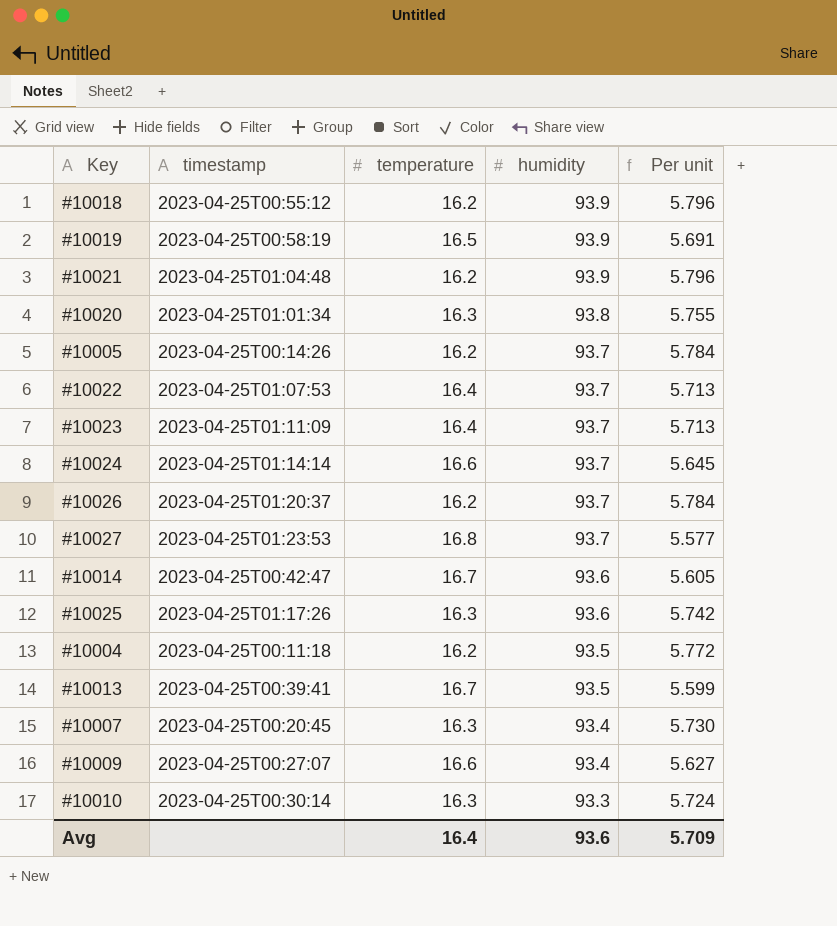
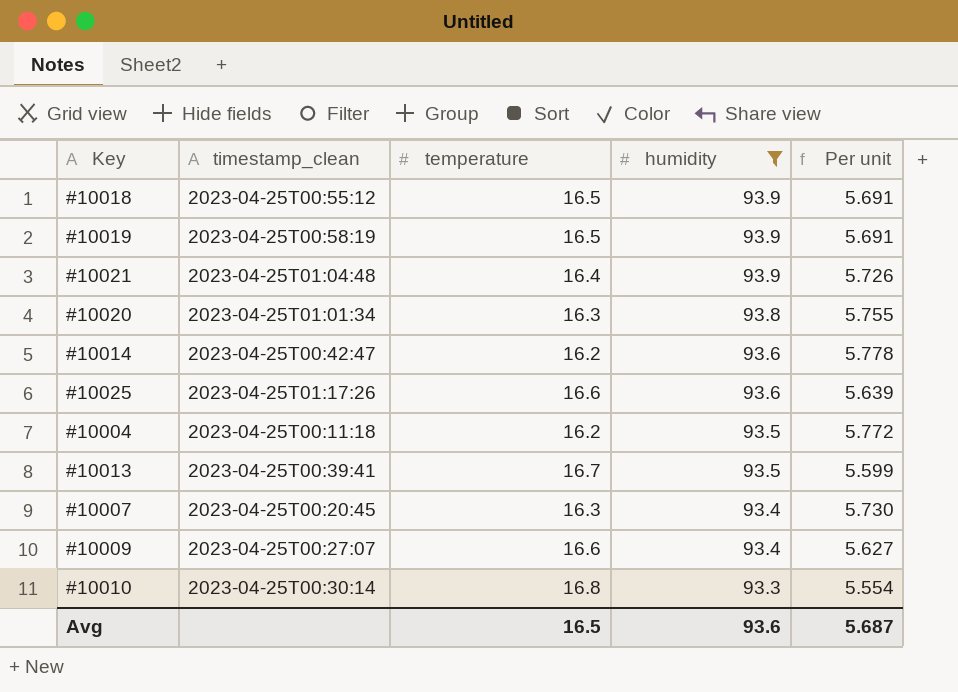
filter: none -> humidity != 93.7
column name: timestamp -> timestamp_clean
#10018 | temperature: 16.2 -> 16.5
#10018 | Per unit: 5.796 -> 5.691
#10021 | temperature: 16.2 -> 16.4
#10021 | Per unit: 5.796 -> 5.726
#10014 | temperature: 16.7 -> 16.2
#10014 | Per unit: 5.605 -> 5.778
#10025 | temperature: 16.3 -> 16.6
#10025 | Per unit: 5.742 -> 5.639
#10010 | temperature: 16.3 -> 16.8
#10010 | Per unit: 5.724 -> 5.554
Avg | temperature: 16.4 -> 16.5
Avg | Per unit: 5.709 -> 5.687

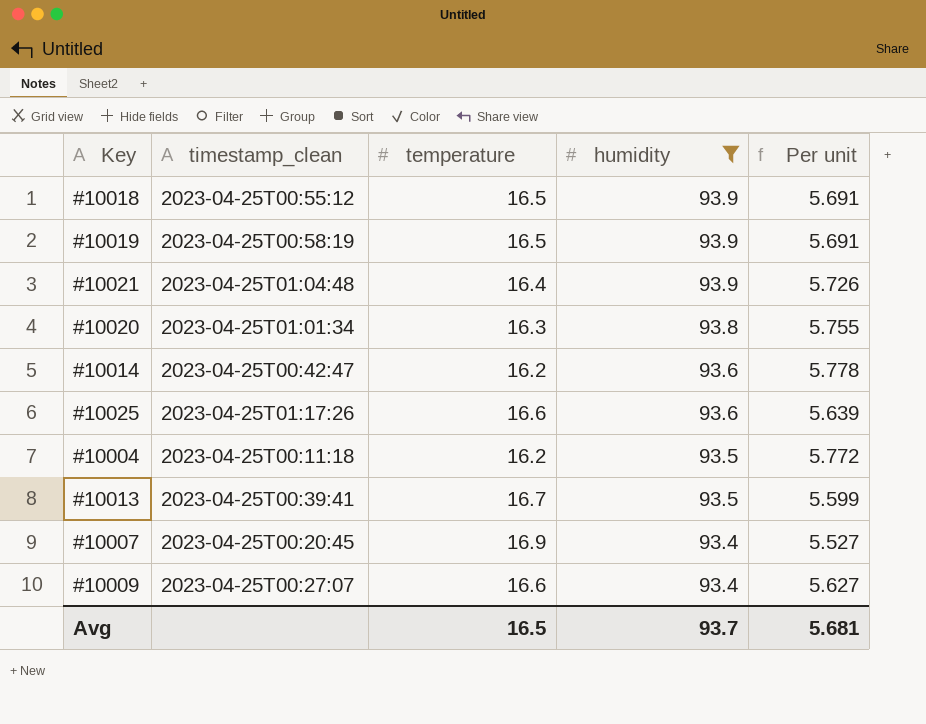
row #10010: 2023-04-25T00:30:14 | 16.8 | 93.3 | 5.554 -> none
#10007 | temperature: 16.3 -> 16.9
#10007 | Per unit: 5.730 -> 5.527
Avg | humidity: 93.6 -> 93.7
Avg | Per unit: 5.687 -> 5.681

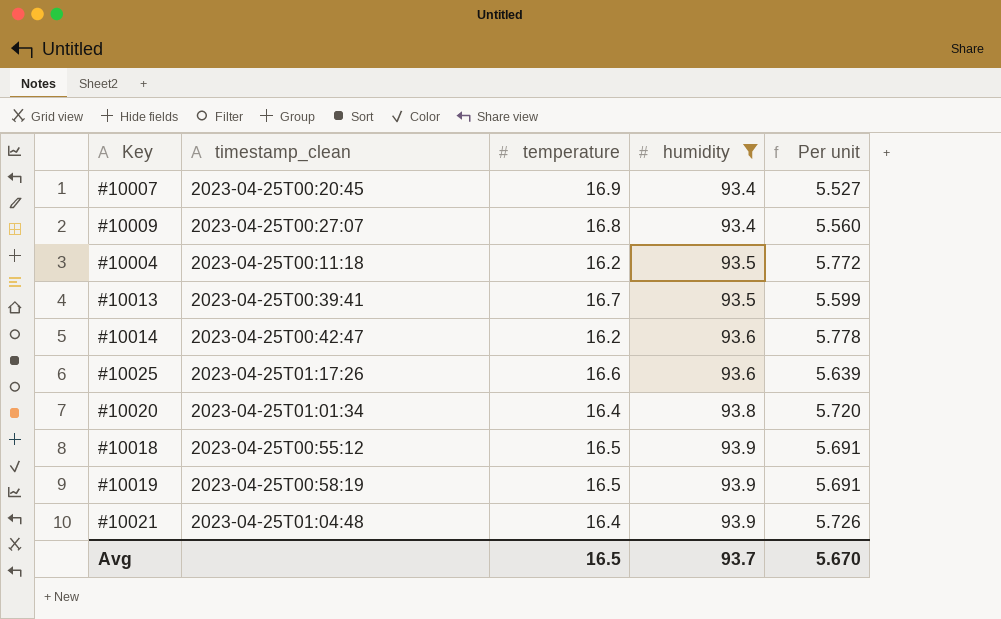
row order: humidity descending -> humidity ascending
#10009 | temperature: 16.6 -> 16.8
#10009 | Per unit: 5.627 -> 5.560
#10020 | temperature: 16.3 -> 16.4
#10020 | Per unit: 5.755 -> 5.720
Avg | Per unit: 5.681 -> 5.670

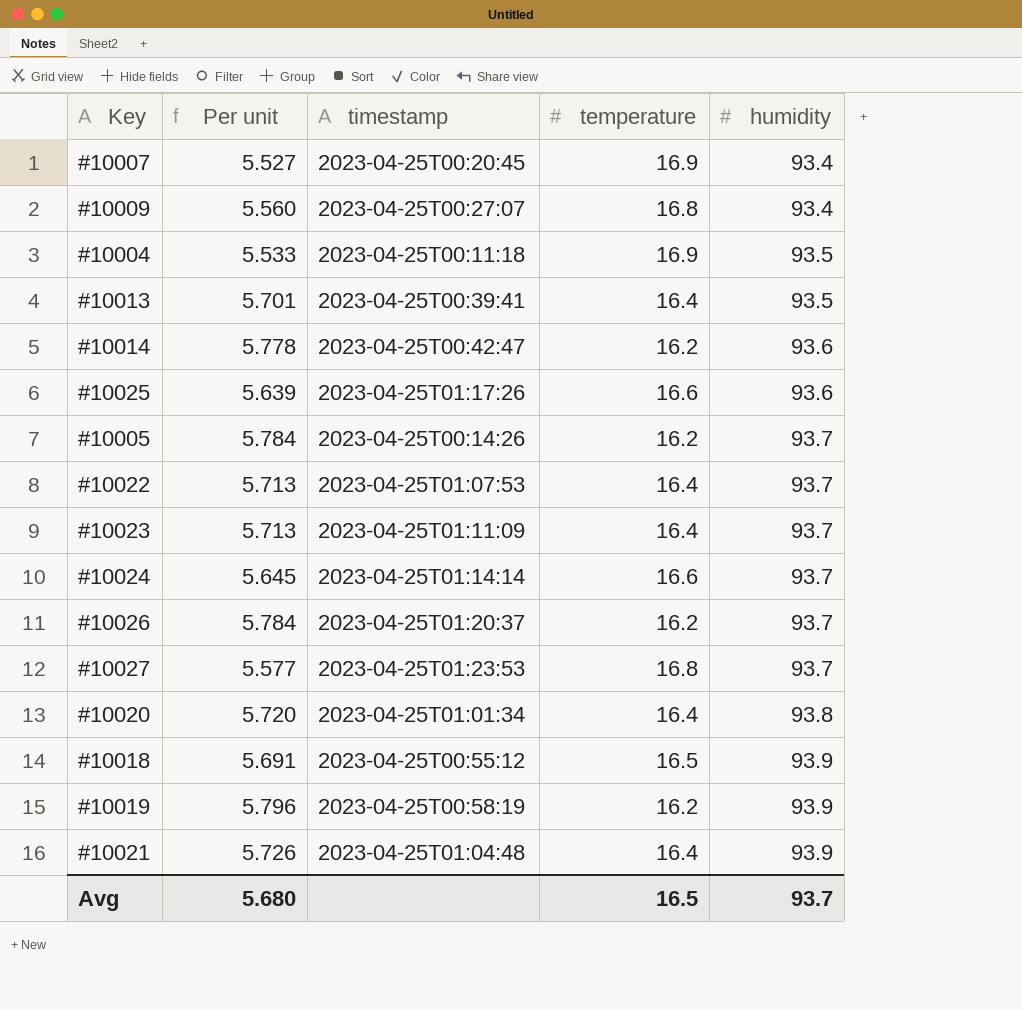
filter: humidity != 93.7 -> none
column Per unit | position: 5 -> 2
column name: timestamp_clean -> timestamp
#10004 | Per unit: 5.772 -> 5.533
#10004 | temperature: 16.2 -> 16.9
#10013 | Per unit: 5.599 -> 5.701
#10013 | temperature: 16.7 -> 16.4
#10019 | Per unit: 5.691 -> 5.796
#10019 | temperature: 16.5 -> 16.2
Avg | Per unit: 5.670 -> 5.680

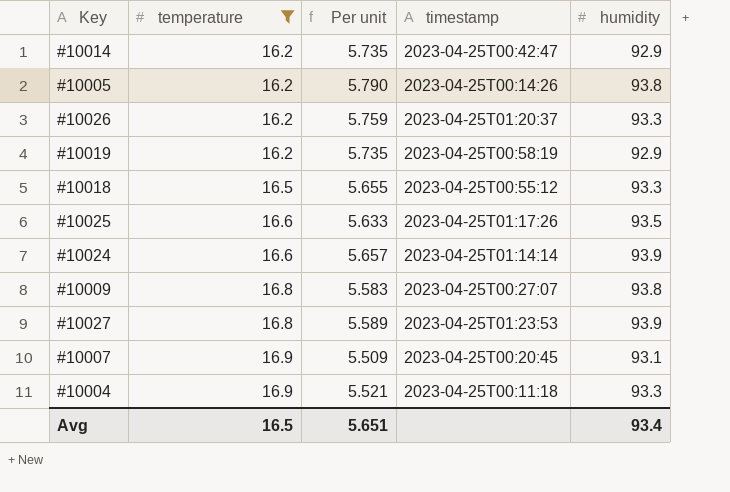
filter: none -> temperature != 16.4
row order: humidity ascending -> temperature ascending
column temperature | position: 4 -> 2
#10014 | Per unit: 5.778 -> 5.735
#10014 | humidity: 93.6 -> 92.9
#10005 | Per unit: 5.784 -> 5.790
#10005 | humidity: 93.7 -> 93.8
#10026 | Per unit: 5.784 -> 5.759
#10026 | humidity: 93.7 -> 93.3
#10019 | Per unit: 5.796 -> 5.735
#10019 | humidity: 93.9 -> 92.9
#10018 | Per unit: 5.691 -> 5.655
#10018 | humidity: 93.9 -> 93.3
#10025 | Per unit: 5.639 -> 5.633
#10025 | humidity: 93.6 -> 93.5
#10024 | Per unit: 5.645 -> 5.657
#10024 | humidity: 93.7 -> 93.9
#10009 | Per unit: 5.560 -> 5.583
#10009 | humidity: 93.4 -> 93.8
#10027 | Per unit: 5.577 -> 5.589
#10027 | humidity: 93.7 -> 93.9
#10007 | Per unit: 5.527 -> 5.509
#10007 | humidity: 93.4 -> 93.1
#10004 | Per unit: 5.533 -> 5.521
#10004 | humidity: 93.5 -> 93.3
Avg | Per unit: 5.680 -> 5.651
Avg | humidity: 93.7 -> 93.4

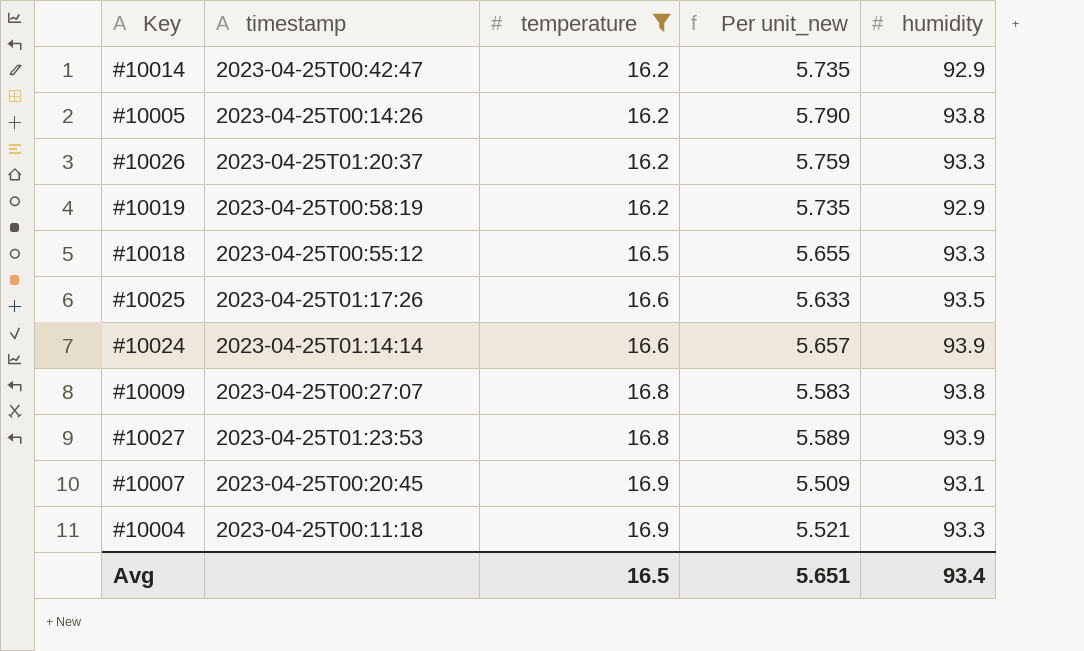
column timestamp | position: 4 -> 2
column name: Per unit -> Per unit_new

